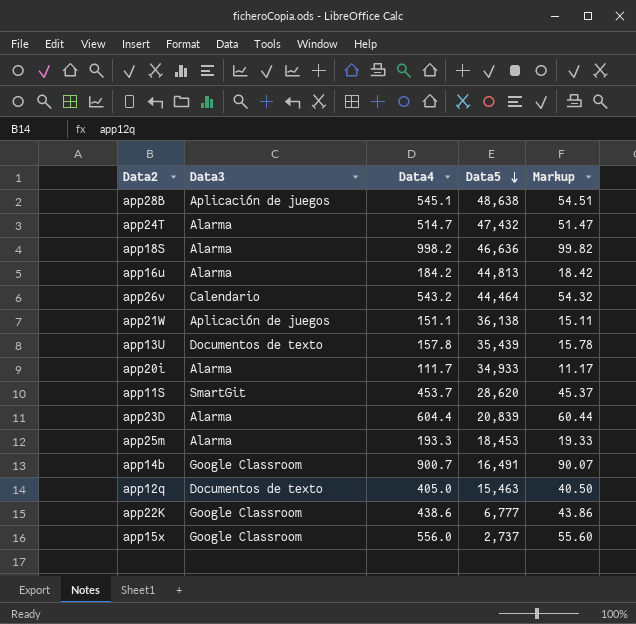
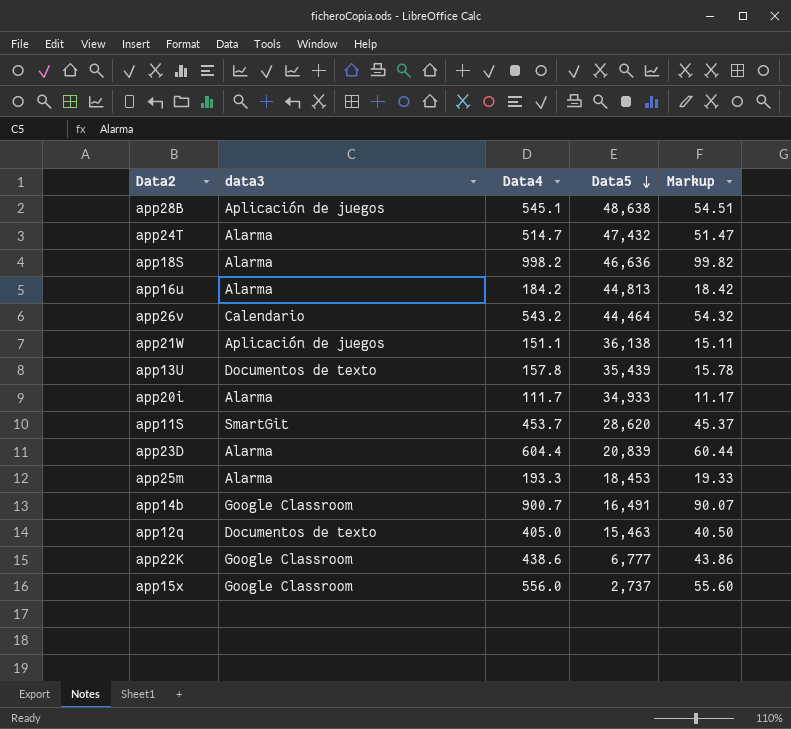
column name: Data3 -> data3

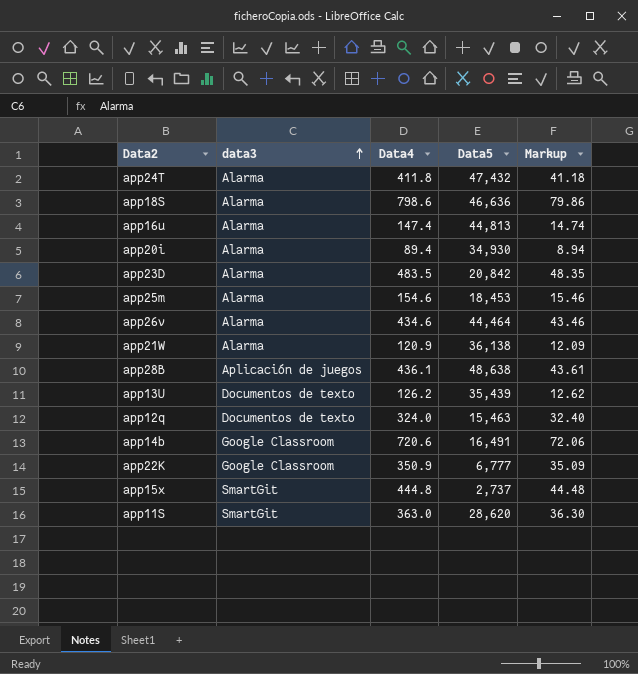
row order: Data5 descending -> data3 ascending
app24T | Data4: 514.7 -> 411.8
app24T | Markup: 51.47 -> 41.18
app18S | Data4: 998.2 -> 798.6
app18S | Markup: 99.82 -> 79.86
app16u | Data4: 184.2 -> 147.4
app16u | Markup: 18.42 -> 14.74
app20i | Data4: 111.7 -> 89.4
app20i | Data5: 34,933 -> 34,930
app20i | Markup: 11.17 -> 8.94
app23D | Data4: 604.4 -> 483.5
app23D | Data5: 20,839 -> 20,842
app23D | Markup: 60.44 -> 48.35
app25m | Data4: 193.3 -> 154.6
app25m | Markup: 19.33 -> 15.46
app26v | data3: Calendario -> Alarma
app26v | Data4: 543.2 -> 434.6
app26v | Markup: 54.32 -> 43.46
app21W | data3: Aplicación de juegos -> Alarma
app21W | Data4: 151.1 -> 120.9
app21W | Markup: 15.11 -> 12.09
app28B | Data4: 545.1 -> 436.1
app28B | Markup: 54.51 -> 43.61
app13U | Data4: 157.8 -> 126.2
app13U | Markup: 15.78 -> 12.62
app12q | Data4: 405.0 -> 324.0
app12q | Markup: 40.50 -> 32.40
app14b | Data4: 900.7 -> 720.6
app14b | Markup: 90.07 -> 72.06
app22K | Data4: 438.6 -> 350.9
app22K | Markup: 43.86 -> 35.09
app15x | data3: Google Classroom -> SmartGit
app15x | Data4: 556.0 -> 444.8
app15x | Markup: 55.60 -> 44.48
app11S | Data4: 453.7 -> 363.0
app11S | Markup: 45.37 -> 36.30

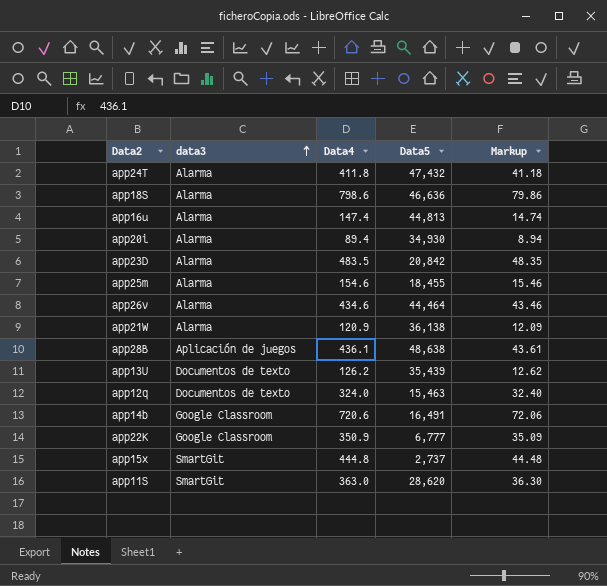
app25m | Data5: 18,453 -> 18,455

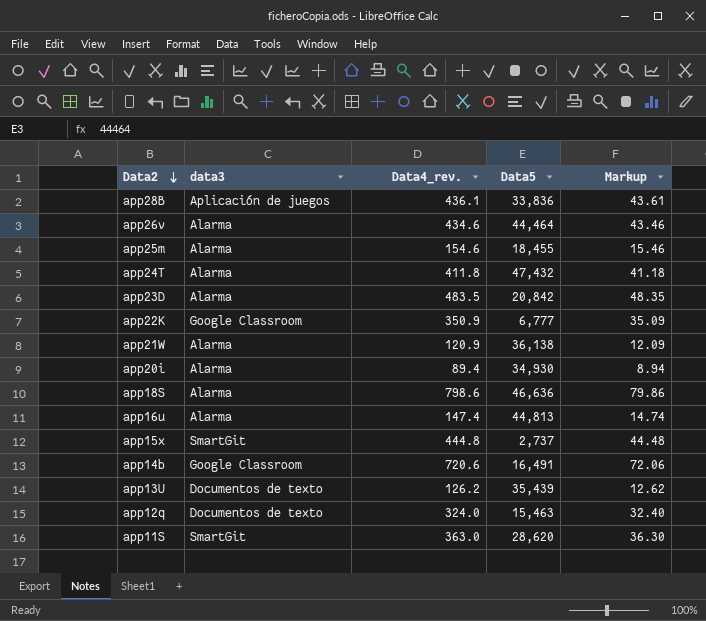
row order: data3 ascending -> Data2 descending
column name: Data4 -> Data4_rev.
app28B | Data5: 48,638 -> 33,836

